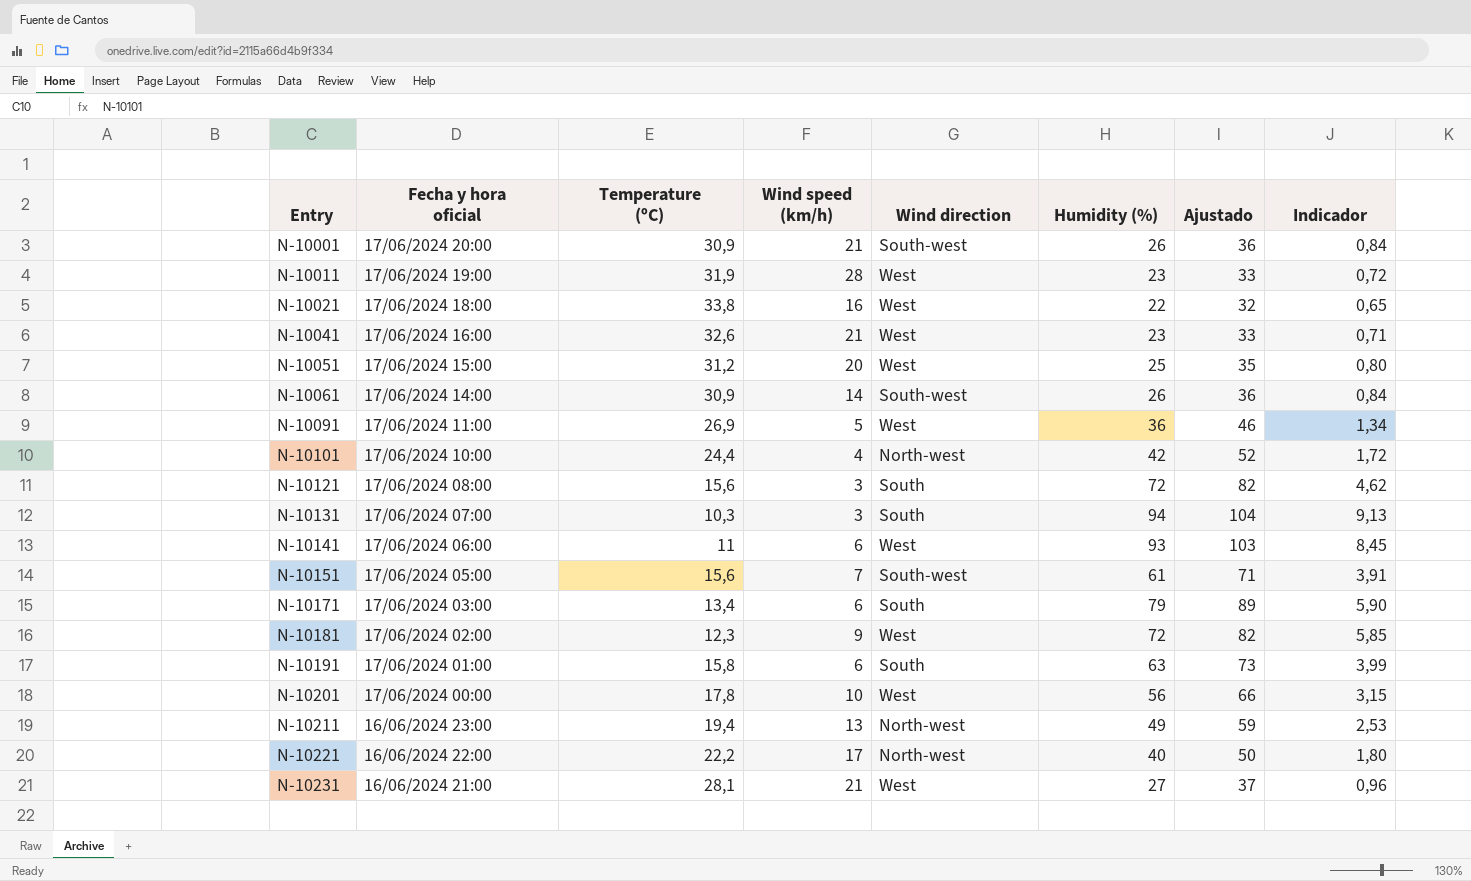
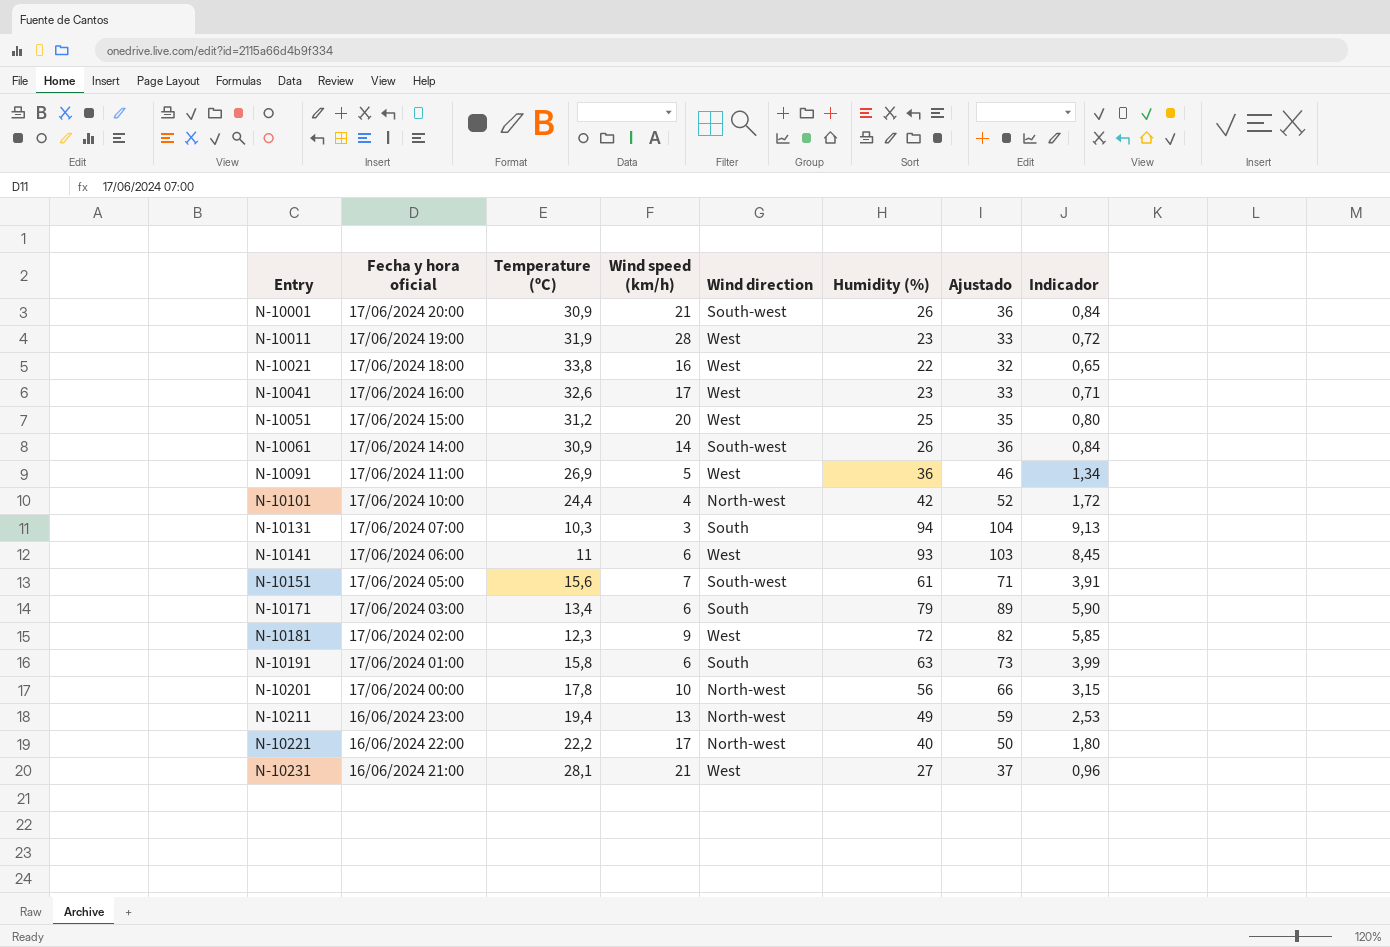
row N-10121: 17/06/2024 08:00 | 15,6 | 3 | South | 72 | 82 | 4,62 -> none
N-10041 | Wind speed (km/h): 21 -> 17
N-10201 | Wind direction: West -> North-west

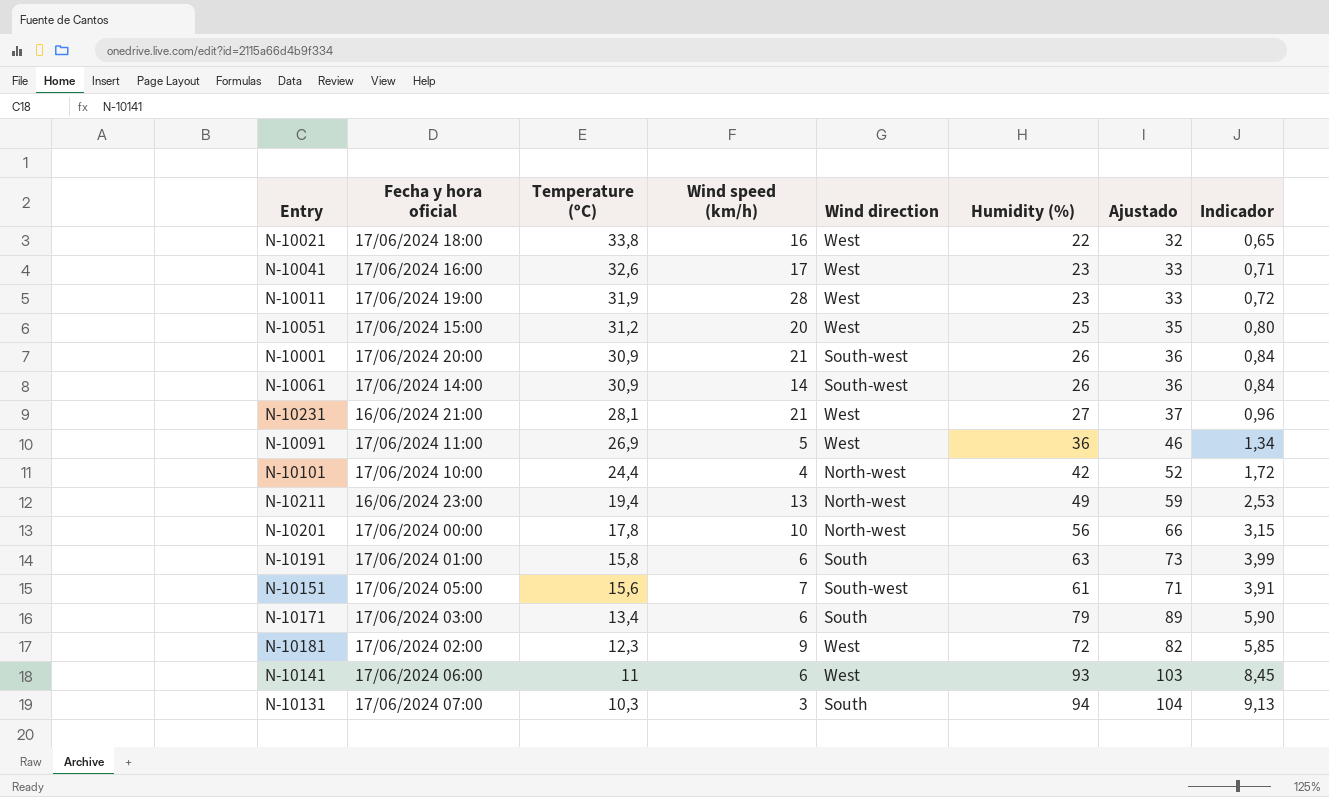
row order: Entry ascending -> Temperature (ºC) descending
row N-10221: 16/06/2024 22:00 | 22,2 | 17 | North-west | 40 | 50 | 1,80 -> none

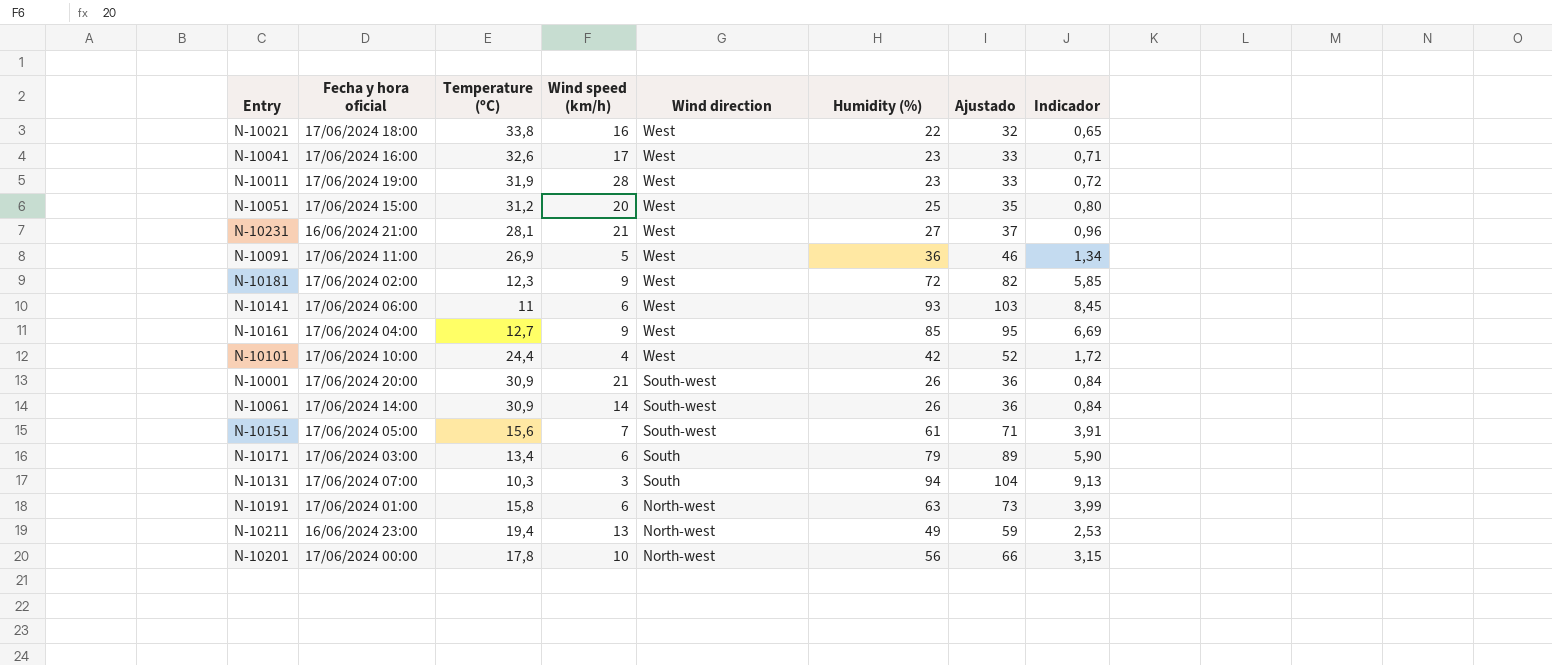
row order: Temperature (ºC) descending -> Wind direction descending
row N-10161: none -> 17/06/2024 04:00 | 12,7 | 9 | West | 85 | 95 | 6,69
N-10101 | Wind direction: North-west -> West
N-10191 | Wind direction: South -> North-west

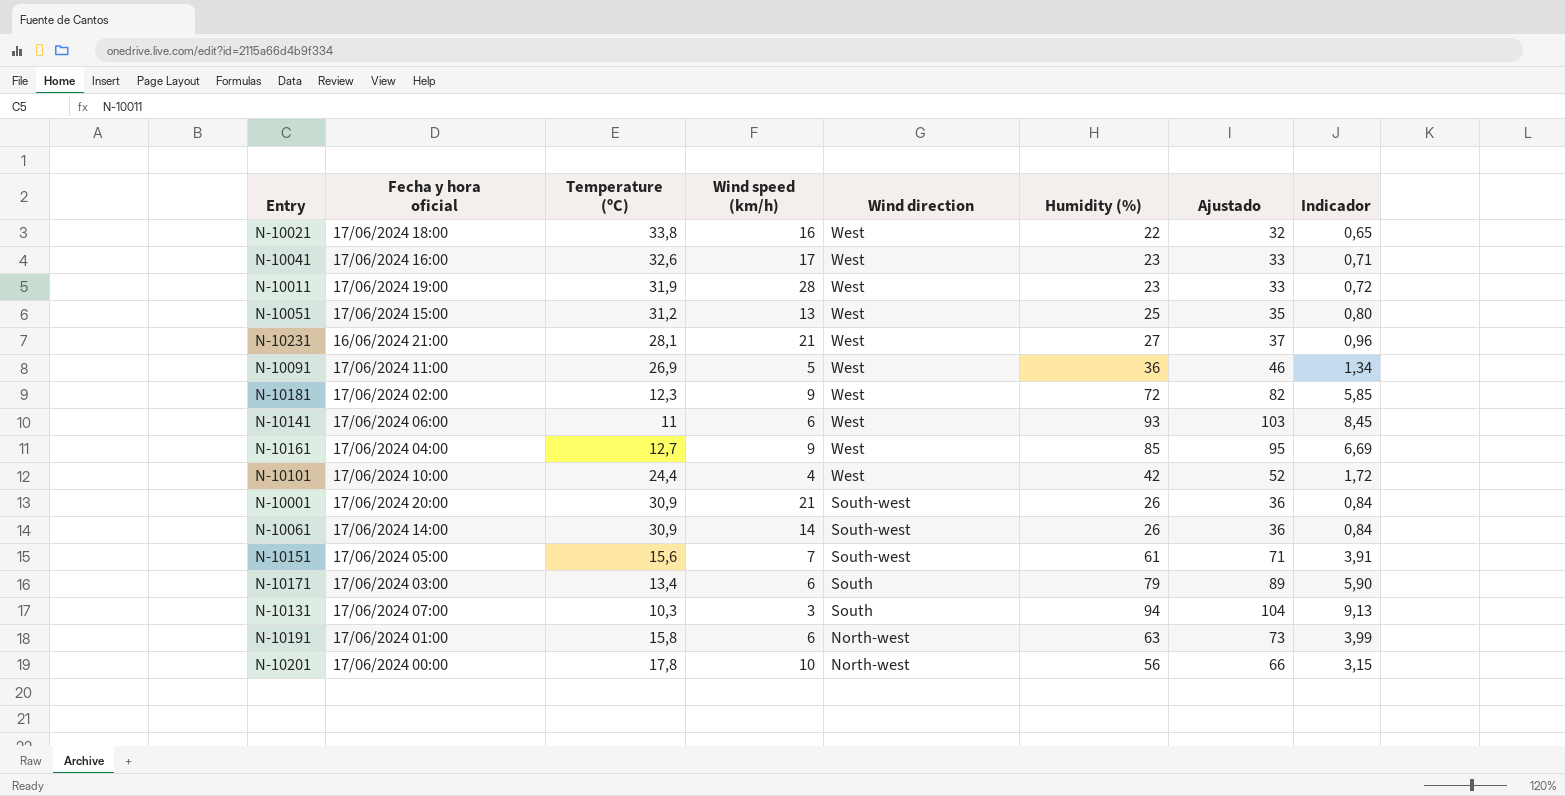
row N-10211: 16/06/2024 23:00 | 19,4 | 13 | North-west | 49 | 59 | 2,53 -> none
N-10051 | Wind speed (km/h): 20 -> 13

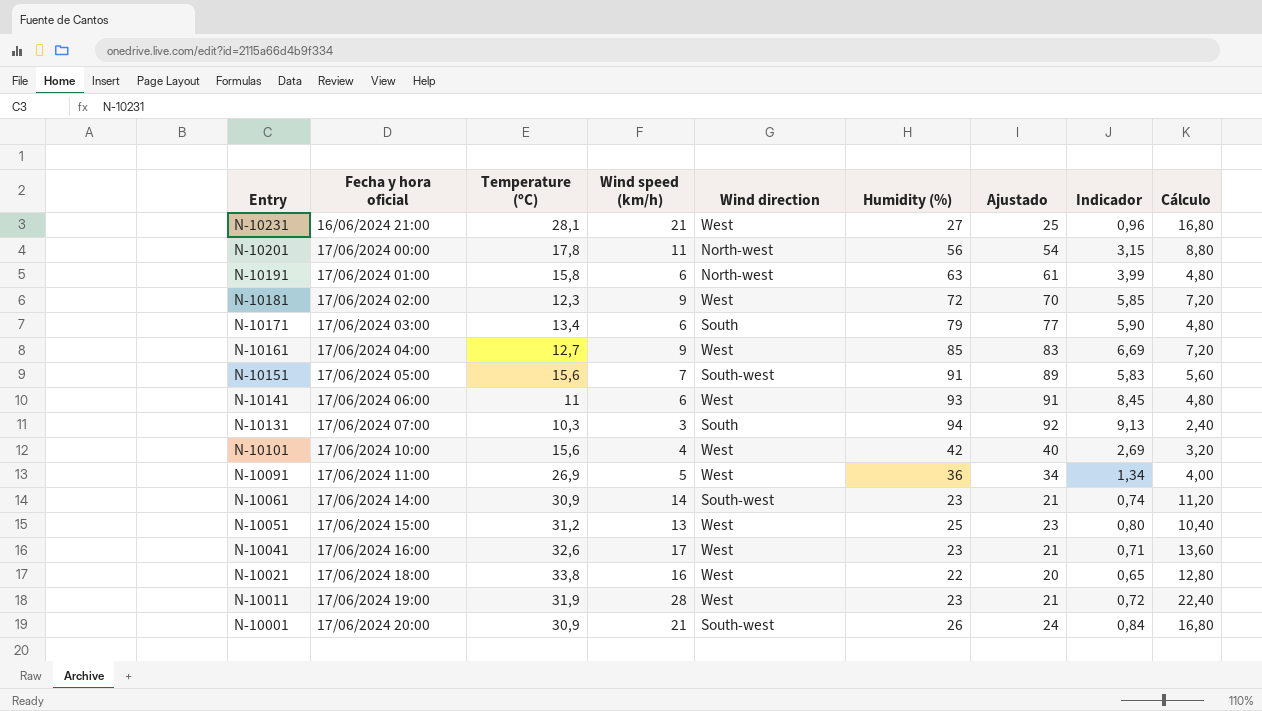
row order: Wind direction descending -> Entry descending
column Ajustado | formula: [Humidity (%)] + 10 -> [Humidity (%)] - 2
column Cálculo | formula: none -> [Wind speed (km/h)] * 0,8
N-10201 | Wind speed (km/h): 10 -> 11
N-10151 | Humidity (%): 61 -> 91
N-10151 | Indicador: 3,91 -> 5,83
N-10101 | Temperature (ºC): 24,4 -> 15,6
N-10101 | Indicador: 1,72 -> 2,69
N-10061 | Humidity (%): 26 -> 23
N-10061 | Indicador: 0,84 -> 0,74

